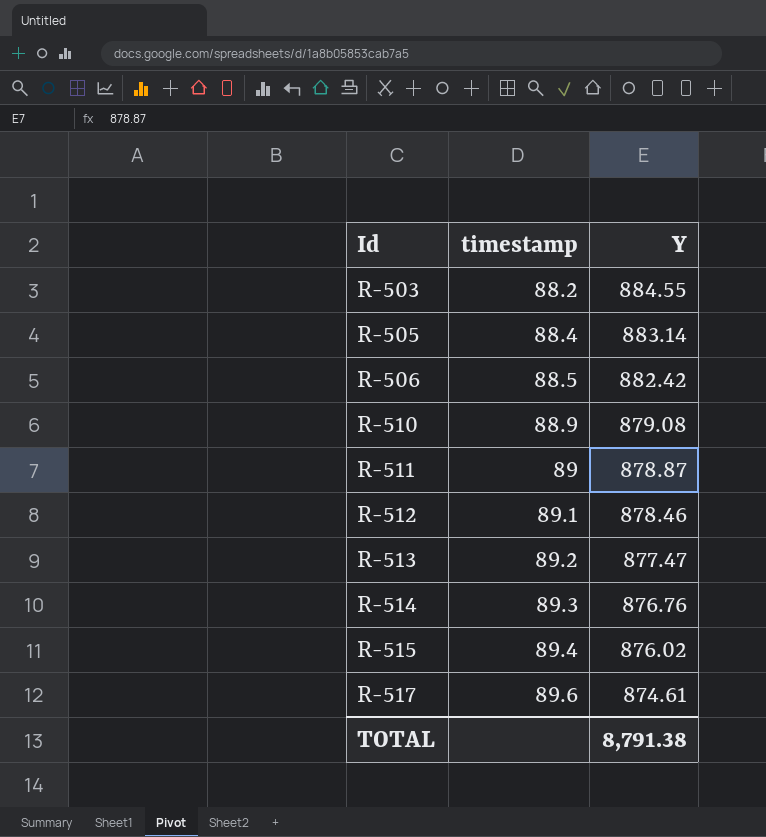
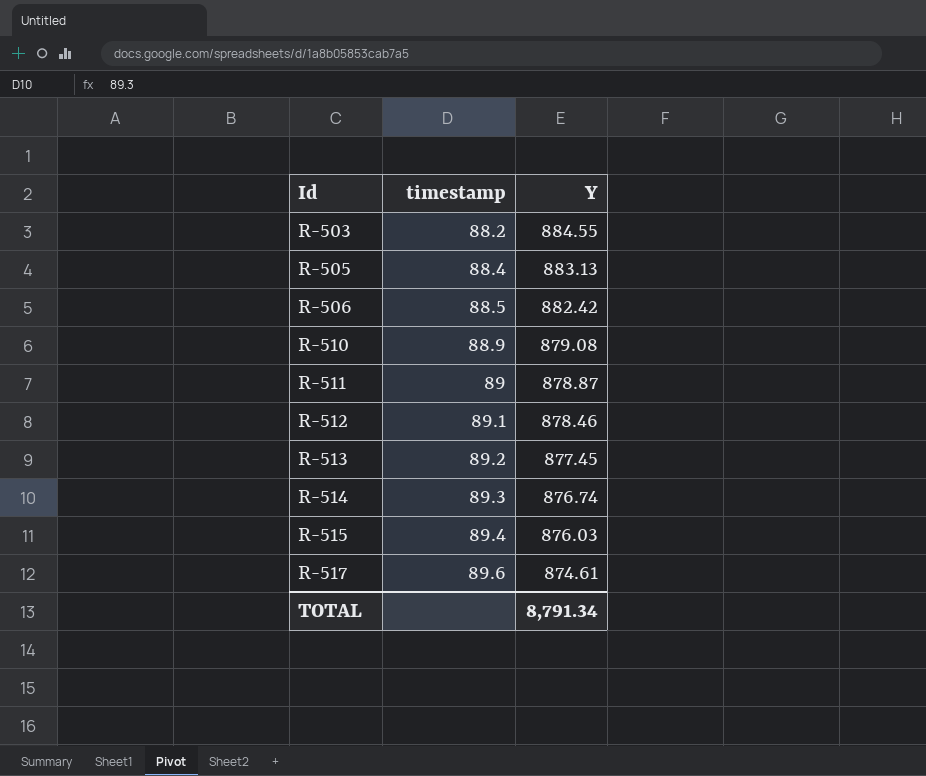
R-505 | Y: 883.14 -> 883.13
R-513 | Y: 877.47 -> 877.45
R-514 | Y: 876.76 -> 876.74
R-515 | Y: 876.02 -> 876.03
TOTAL | Y: 8,791.38 -> 8,791.34

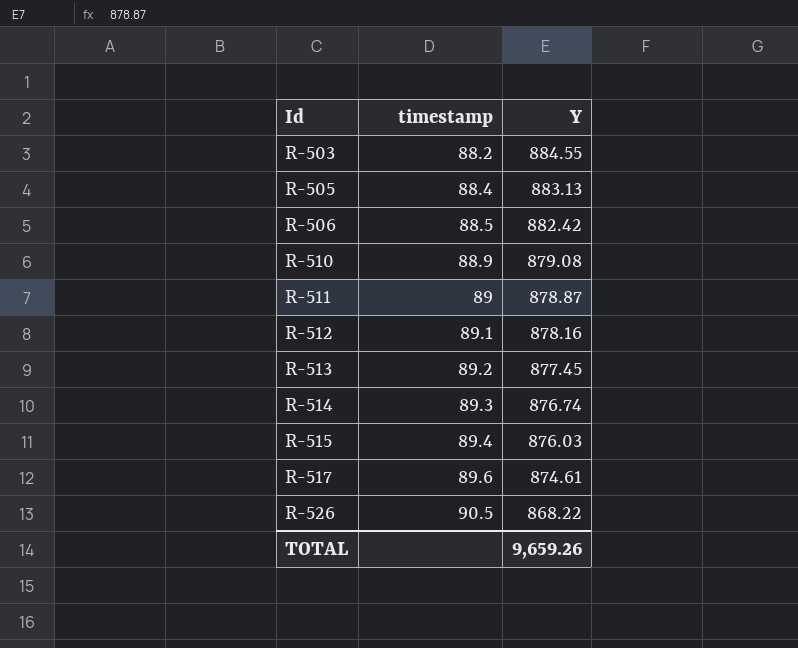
R-512 | Y: 878.46 -> 878.16
row R-526: none -> 90.5 | 868.22
TOTAL | Y: 8,791.34 -> 9,659.26

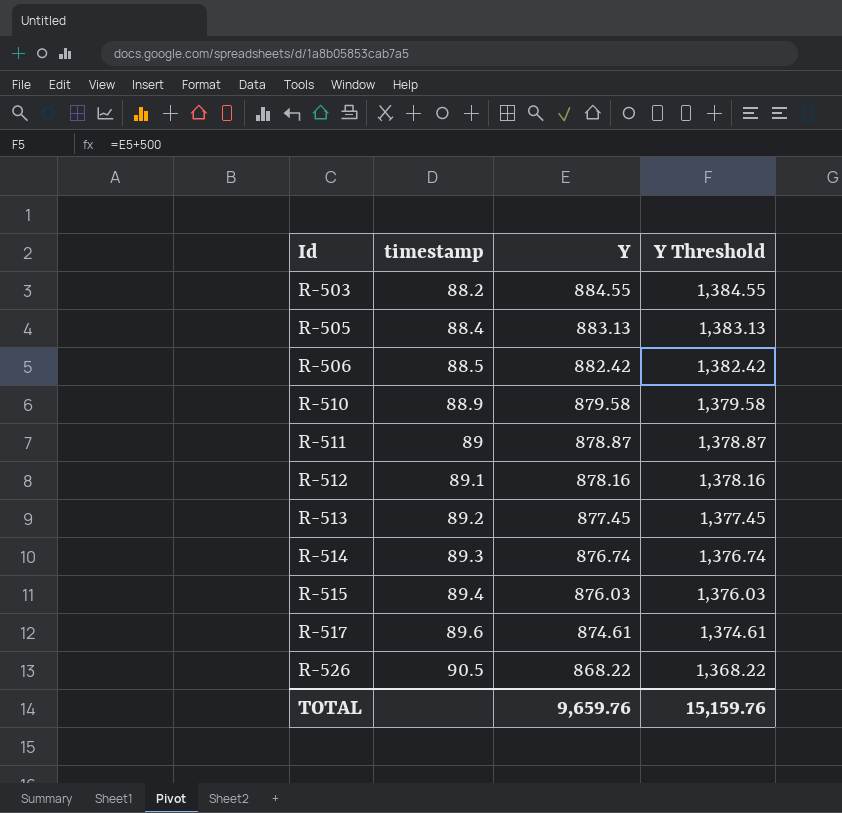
column Y Threshold | formula: none -> [Y] + 500
R-510 | Y: 879.08 -> 879.58
TOTAL | Y: 9,659.26 -> 9,659.76

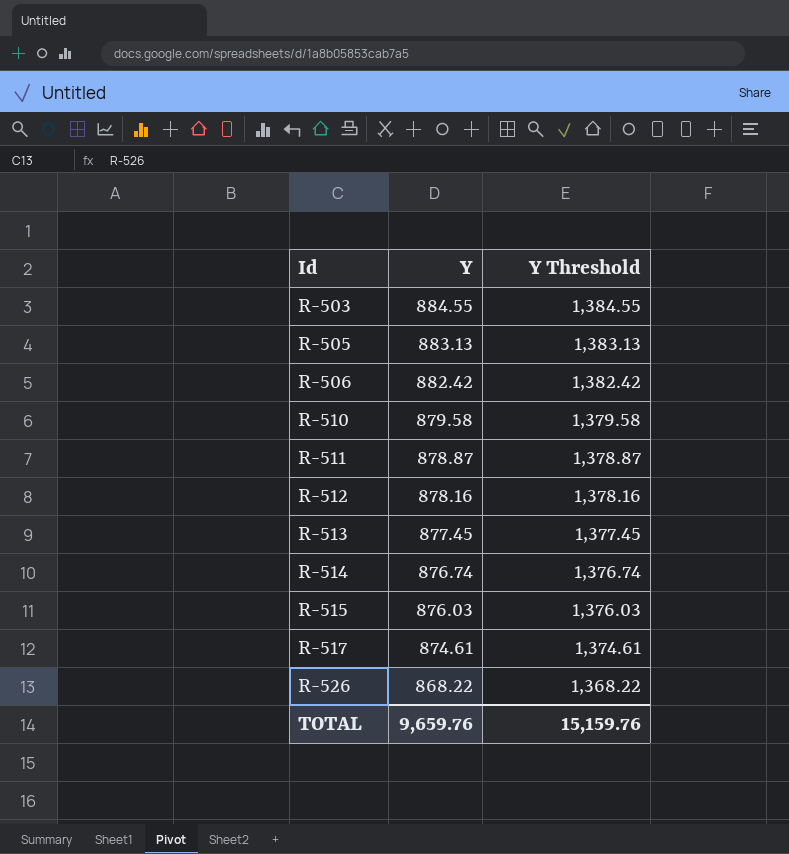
column timestamp | position: 2 -> none

